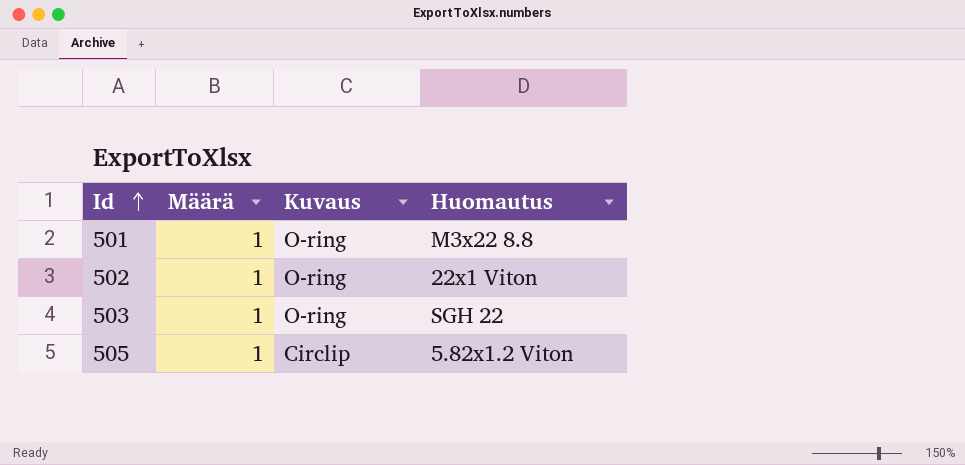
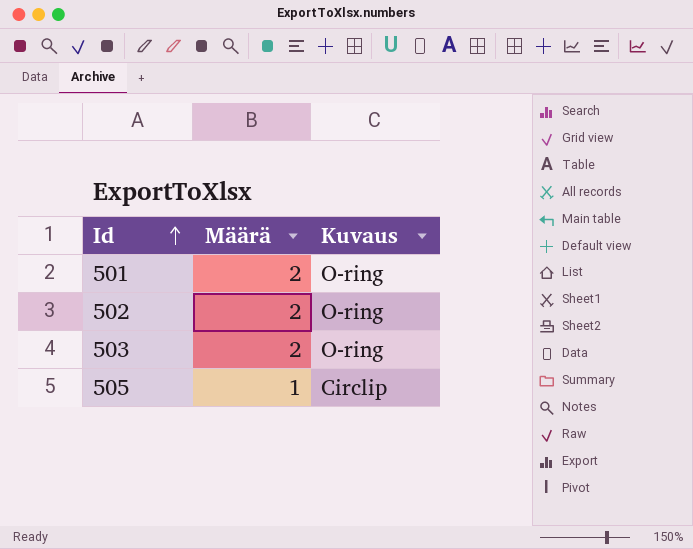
column Huomautus | position: 4 -> none
501 | Määrä: 1 -> 2
502 | Määrä: 1 -> 2
503 | Määrä: 1 -> 2

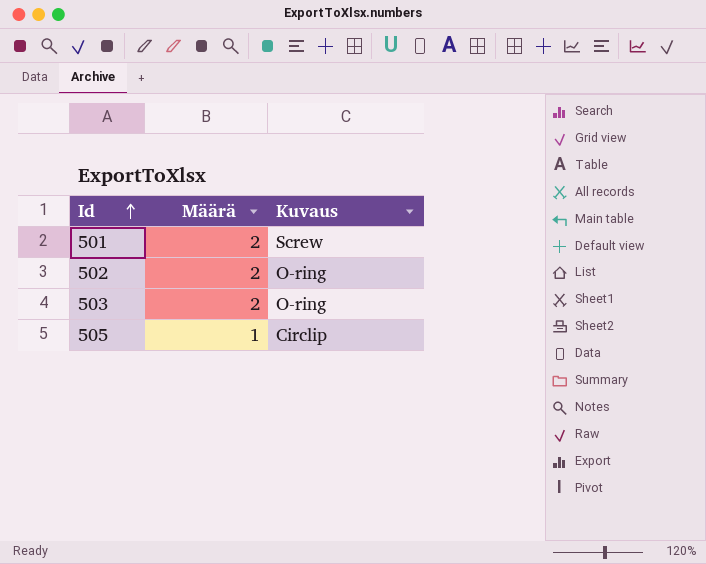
501 | Kuvaus: O-ring -> Screw

